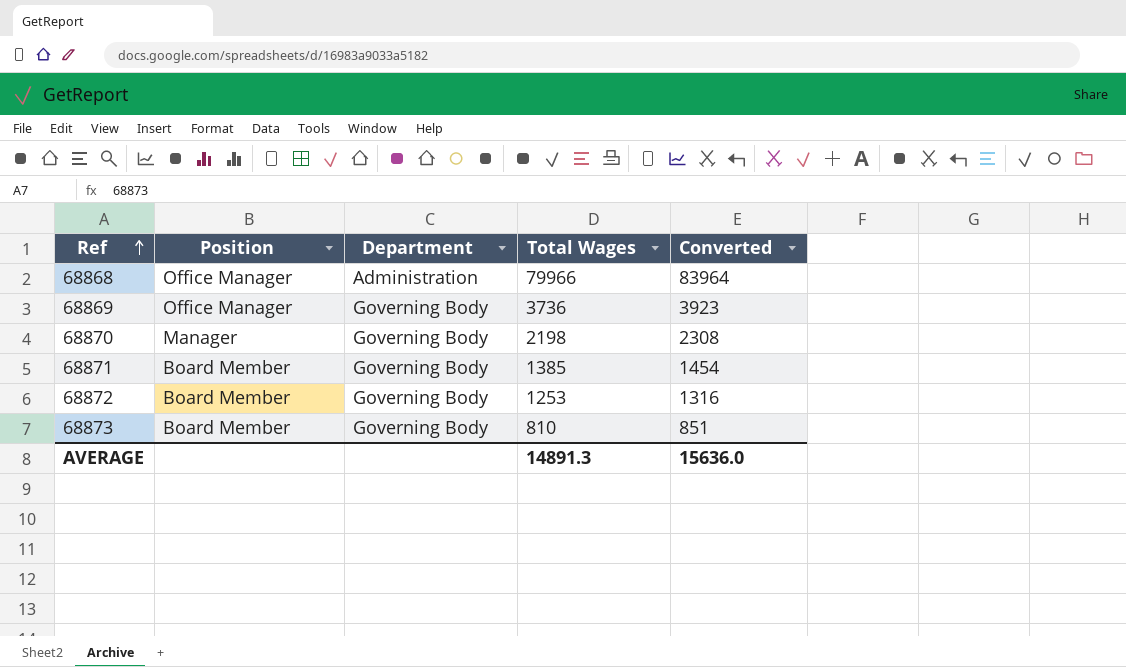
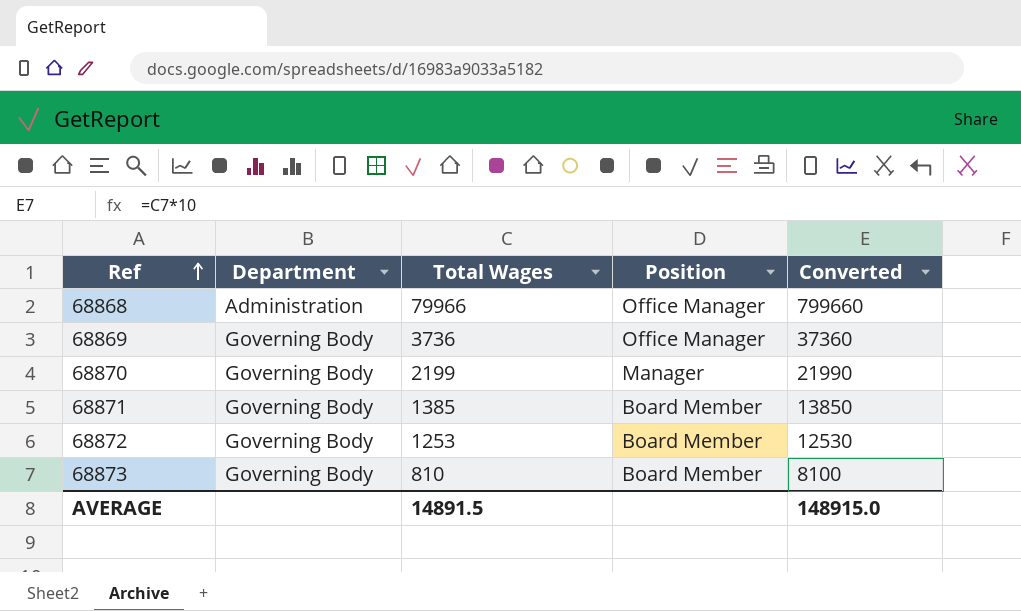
column Position | position: 2 -> 4
column Converted | formula: [Total Wages] * 1.05 -> [Total Wages] * 10
68870 | Total Wages: 2198 -> 2199
AVERAGE | Total Wages: 14891.3 -> 14891.5
AVERAGE | Converted: 15636.0 -> 148915.0

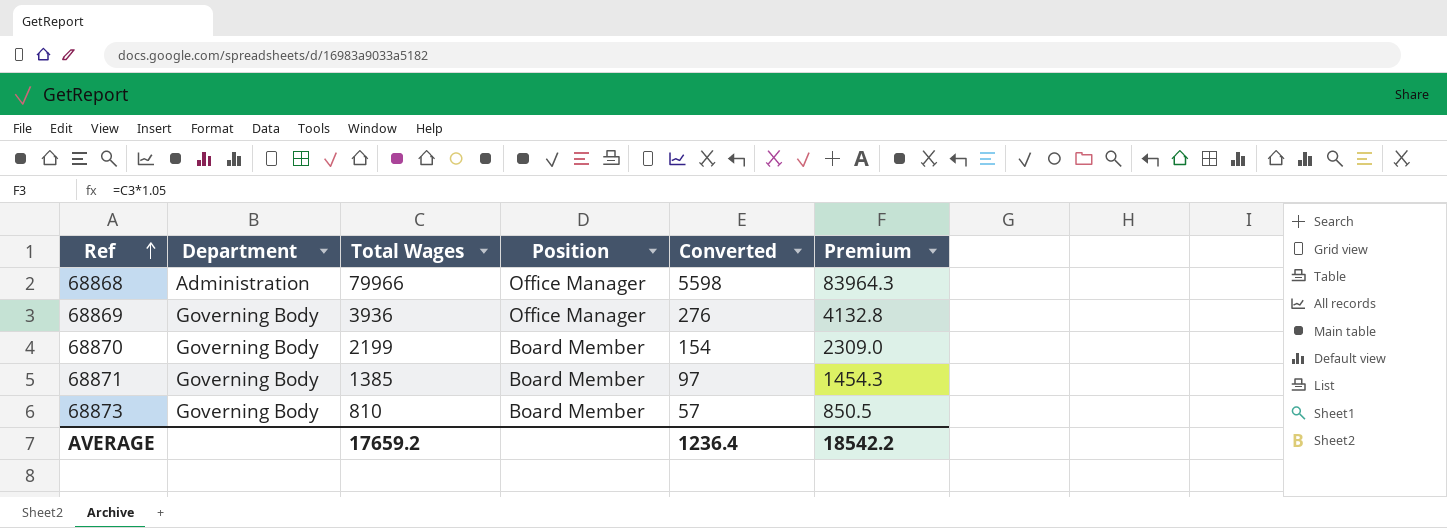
column Converted | formula: [Total Wages] * 10 -> [Total Wages] * 0.07
column Premium | formula: none -> [Total Wages] * 1.05
row 68872: Governing Body | 1253 | Board Member | 12530 -> none
68869 | Total Wages: 3736 -> 3936
68870 | Position: Manager -> Board Member
AVERAGE | Total Wages: 14891.5 -> 17659.2
AVERAGE | Converted: 148915.0 -> 1236.4

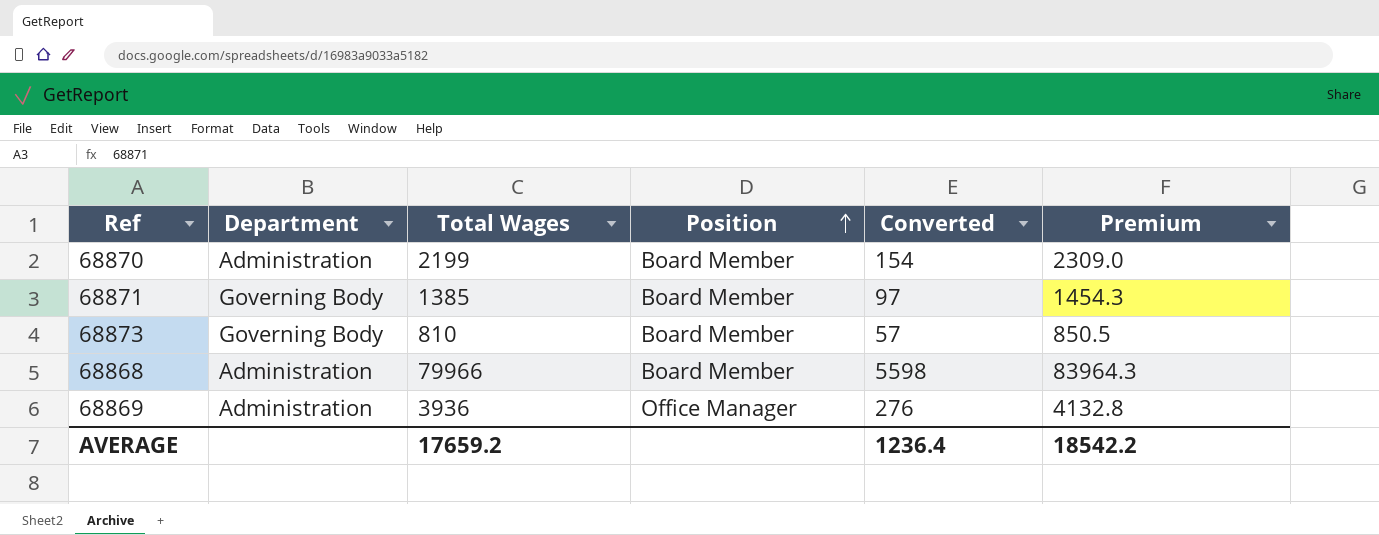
row order: Ref ascending -> Position ascending
68870 | Department: Governing Body -> Administration
68868 | Position: Office Manager -> Board Member
68869 | Department: Governing Body -> Administration

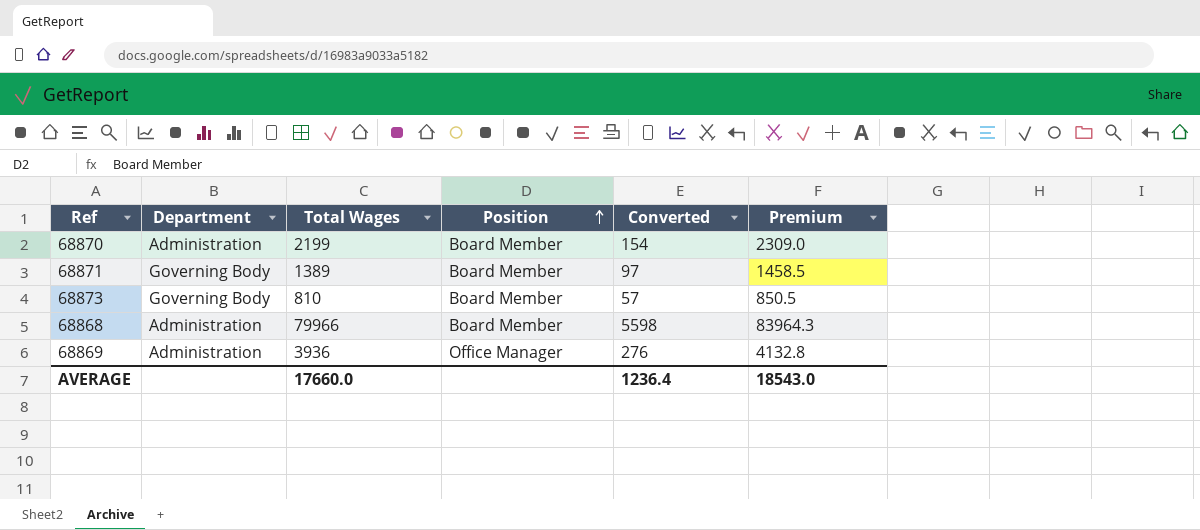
68871 | Total Wages: 1385 -> 1389
68871 | Premium: 1454.3 -> 1458.5
AVERAGE | Total Wages: 17659.2 -> 17660.0
AVERAGE | Premium: 18542.2 -> 18543.0

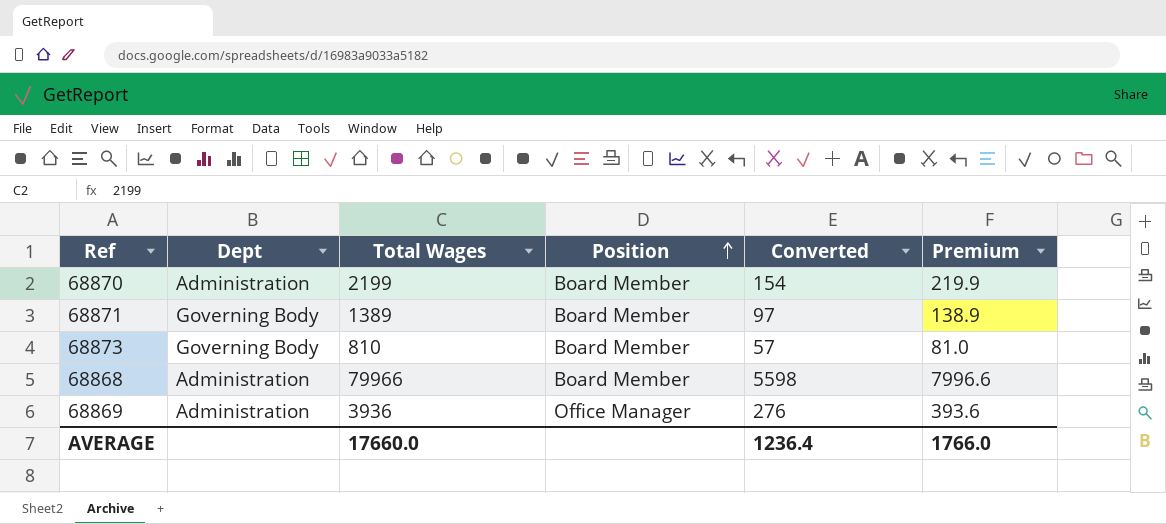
column name: Department -> Dept
column Premium | formula: [Total Wages] * 1.05 -> [Total Wages] * 0.1
AVERAGE | Premium: 18543.0 -> 1766.0

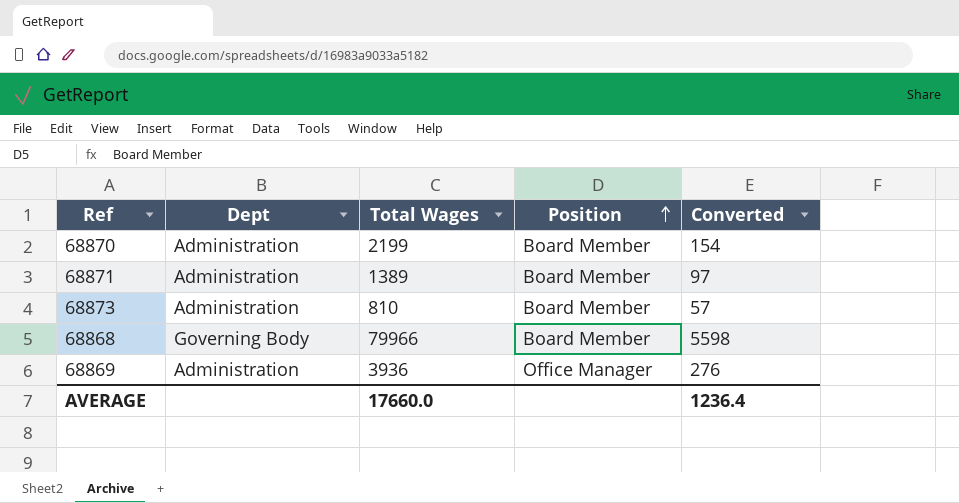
column Premium | formula: [Total Wages] * 0.1 -> none
68871 | Dept: Governing Body -> Administration
68873 | Dept: Governing Body -> Administration
68868 | Dept: Administration -> Governing Body

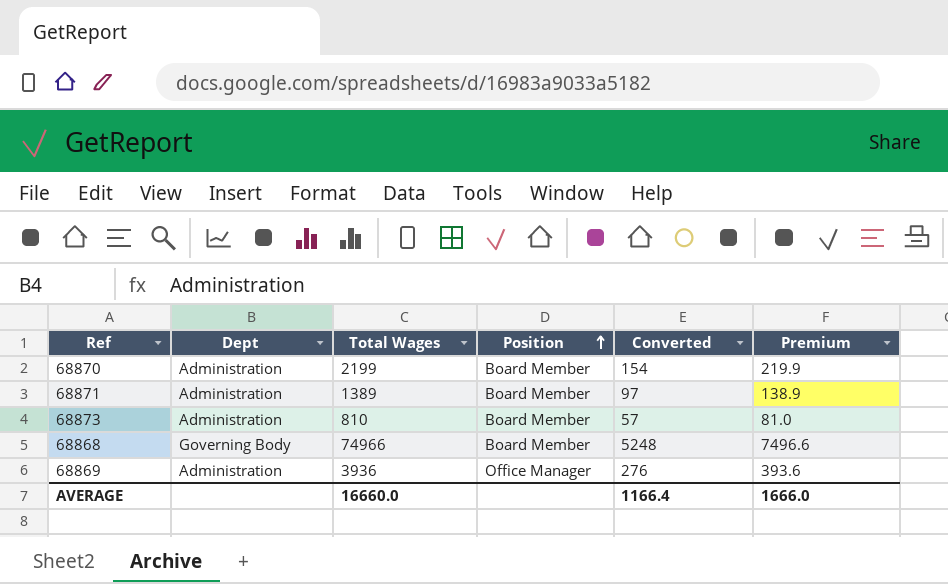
column Premium | formula: none -> [Total Wages] * 0.1
68868 | Total Wages: 79966 -> 74966
68868 | Converted: 5598 -> 5248
AVERAGE | Total Wages: 17660.0 -> 16660.0
AVERAGE | Converted: 1236.4 -> 1166.4

